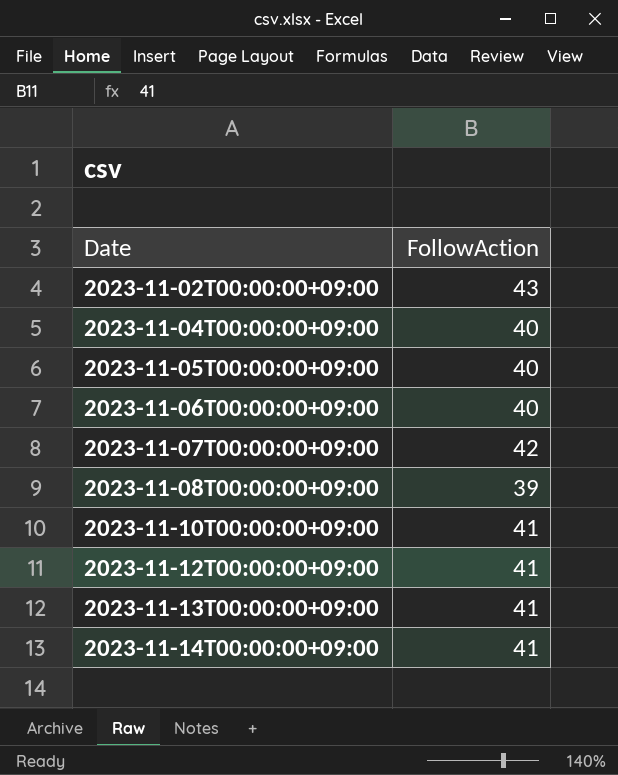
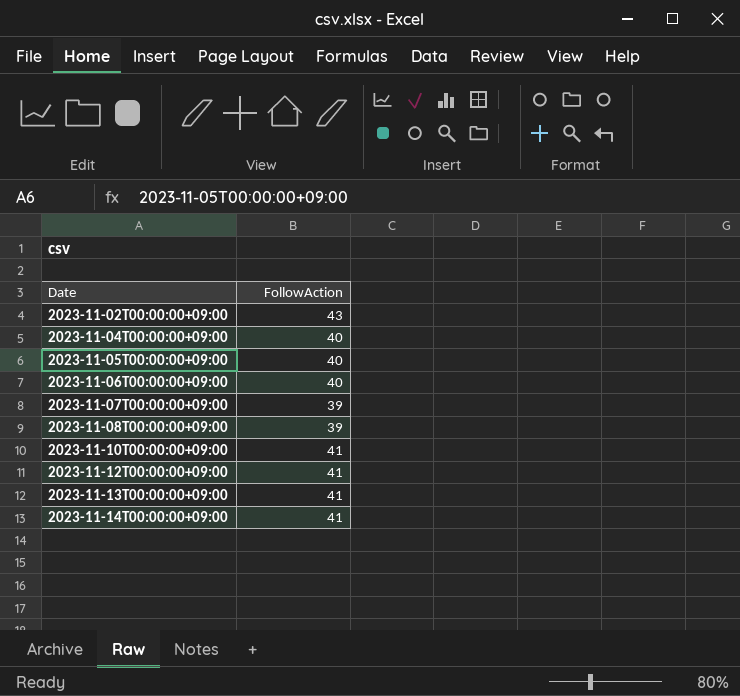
2023-11-07T00:00:00+09:00 | FollowAction: 42 -> 39

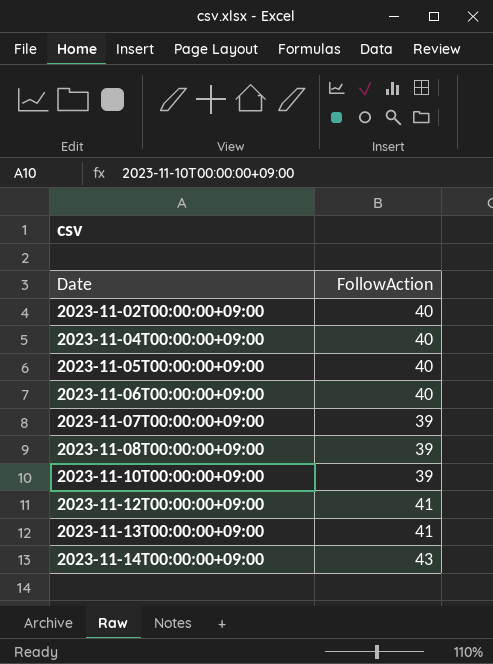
2023-11-02T00:00:00+09:00 | FollowAction: 43 -> 40
2023-11-10T00:00:00+09:00 | FollowAction: 41 -> 39
2023-11-14T00:00:00+09:00 | FollowAction: 41 -> 43

